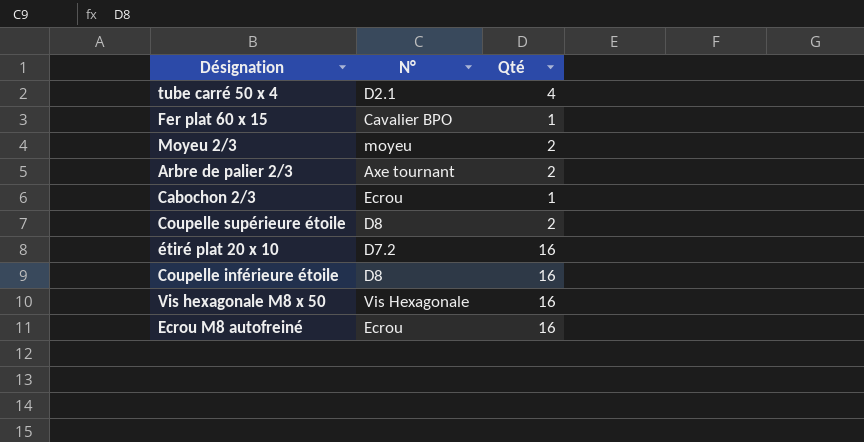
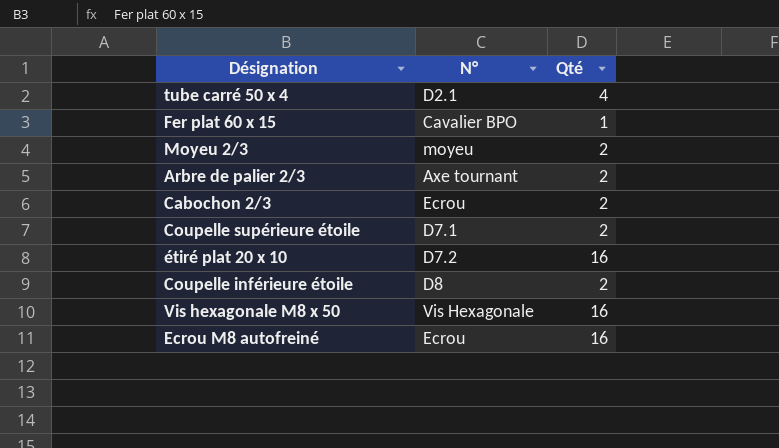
Cabochon 2/3 | Qté: 1 -> 2
Coupelle supérieure étoile | N°: D8 -> D7.1
Coupelle inférieure étoile | Qté: 16 -> 2

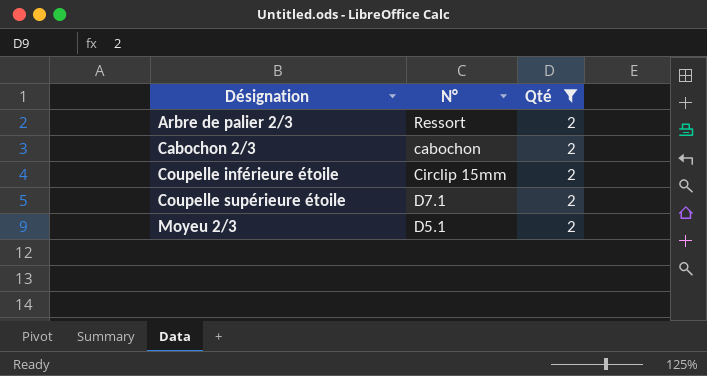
filter: none -> Qté = 2
row order: none -> Désignation ascending
Arbre de palier 2/3 | N°: Axe tournant -> Ressort
Cabochon 2/3 | N°: Ecrou -> cabochon
Coupelle inférieure étoile | N°: D8 -> Circlip 15mm
Moyeu 2/3 | N°: moyeu -> D5.1

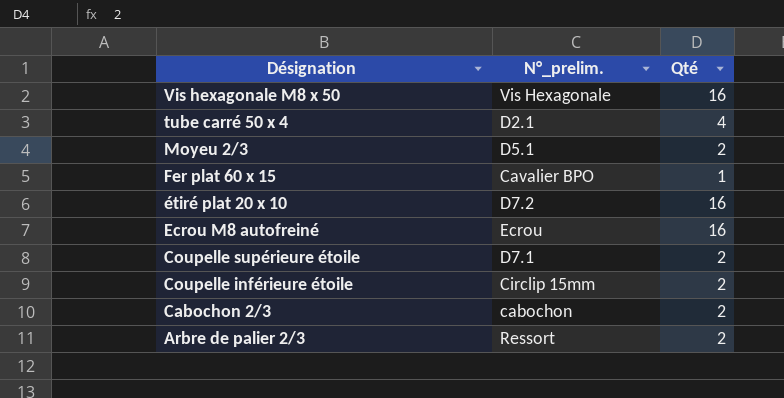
filter: Qté = 2 -> none
row order: Désignation ascending -> Désignation descending
column name: N° -> N°_prelim.

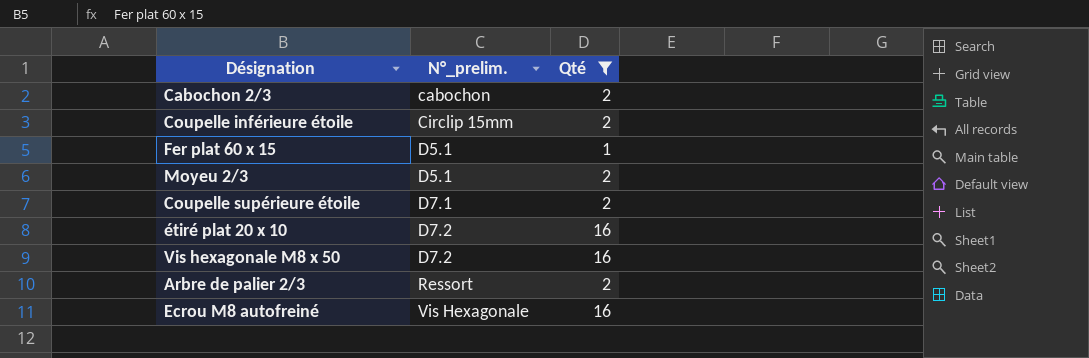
filter: none -> Qté != 4
row order: Désignation descending -> N°_prelim. ascending
Fer plat 60 x 15 | N°_prelim.: Cavalier BPO -> D5.1
Vis hexagonale M8 x 50 | N°_prelim.: Vis Hexagonale -> D7.2
Ecrou M8 autofreiné | N°_prelim.: Ecrou -> Vis Hexagonale

